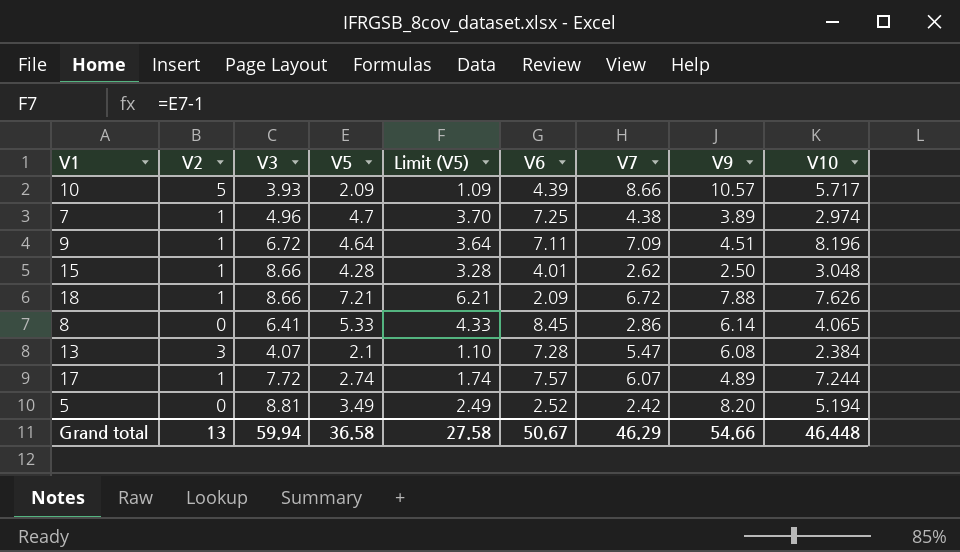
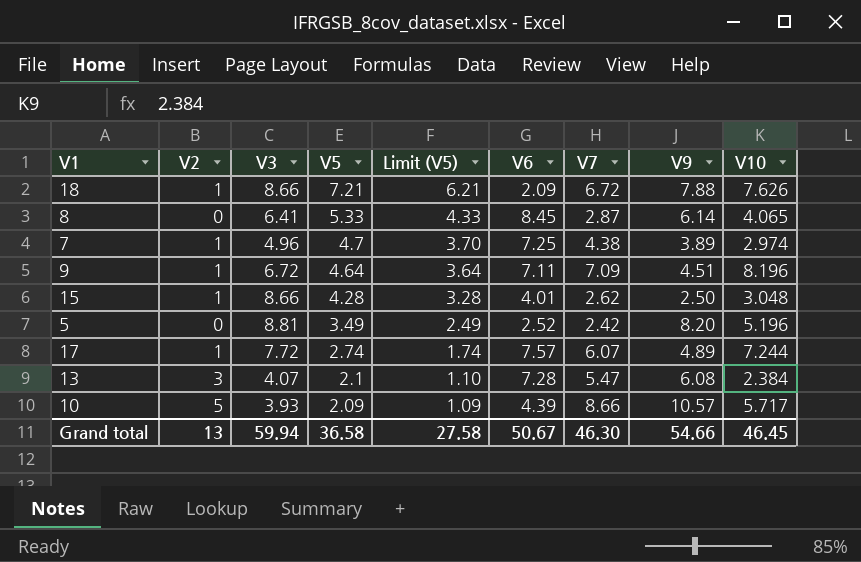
row order: none -> V5 descending
8 | V7: 2.86 -> 2.87
5 | V10: 5.194 -> 5.196
Grand total | V7: 46.29 -> 46.30
Grand total | V10: 46.448 -> 46.45

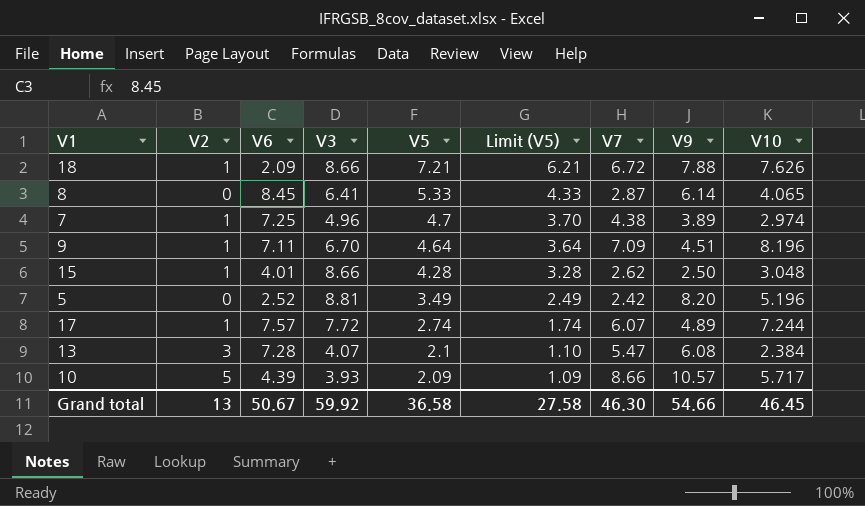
column V6 | position: 6 -> 3
9 | V3: 6.72 -> 6.70
Grand total | V3: 59.94 -> 59.92

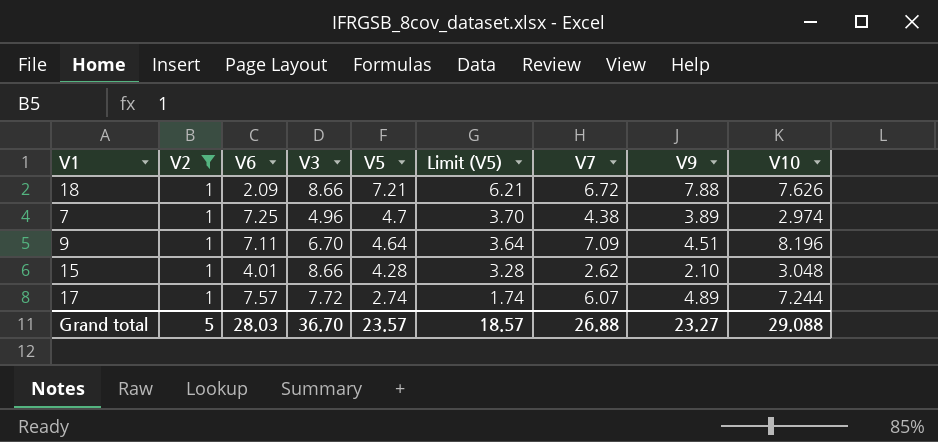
filter: none -> V2 = 1
15 | V9: 2.50 -> 2.10
Grand total | V2: 13 -> 5
Grand total | V6: 50.67 -> 28.03
Grand total | V3: 59.92 -> 36.70
Grand total | V5: 36.58 -> 23.57
Grand total | Limit (V5): 27.58 -> 18.57
Grand total | V7: 46.30 -> 26.88
Grand total | V9: 54.66 -> 23.27
Grand total | V10: 46.45 -> 29.088

